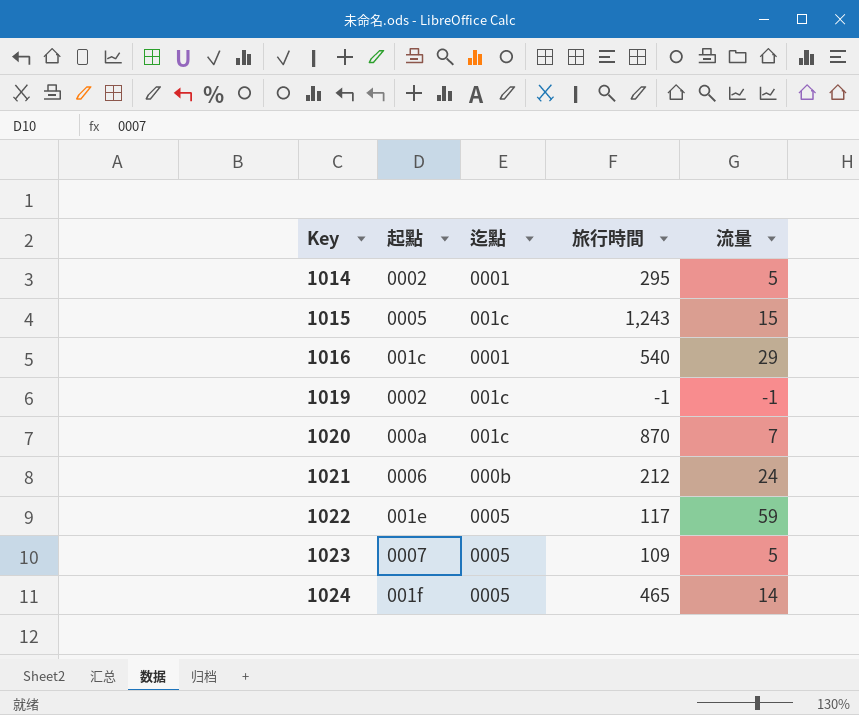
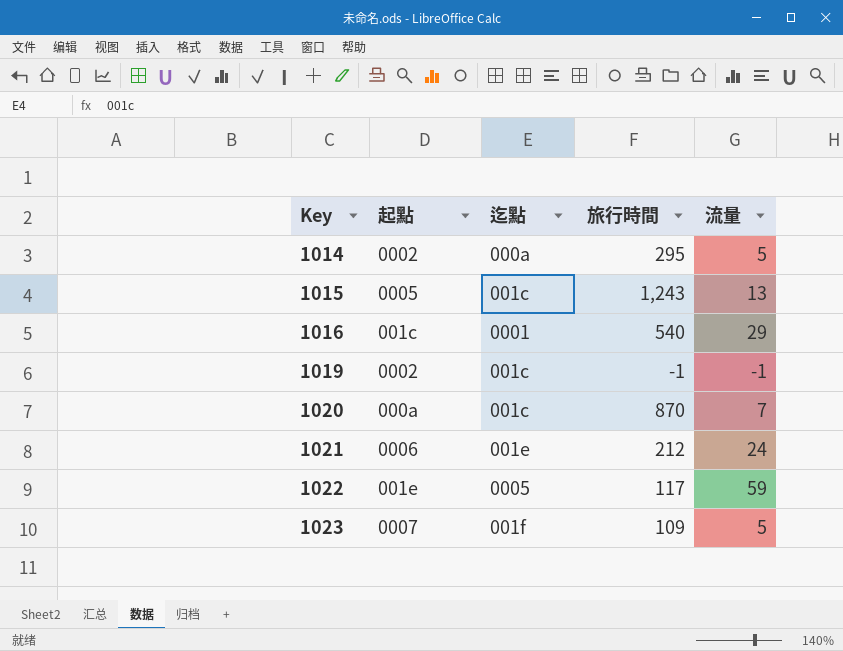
row 1024: 001f | 0005 | 465 | 14 -> none
1014 | 迄點: 0001 -> 000a
1015 | 流量: 15 -> 13
1021 | 迄點: 000b -> 001e
1023 | 迄點: 0005 -> 001f

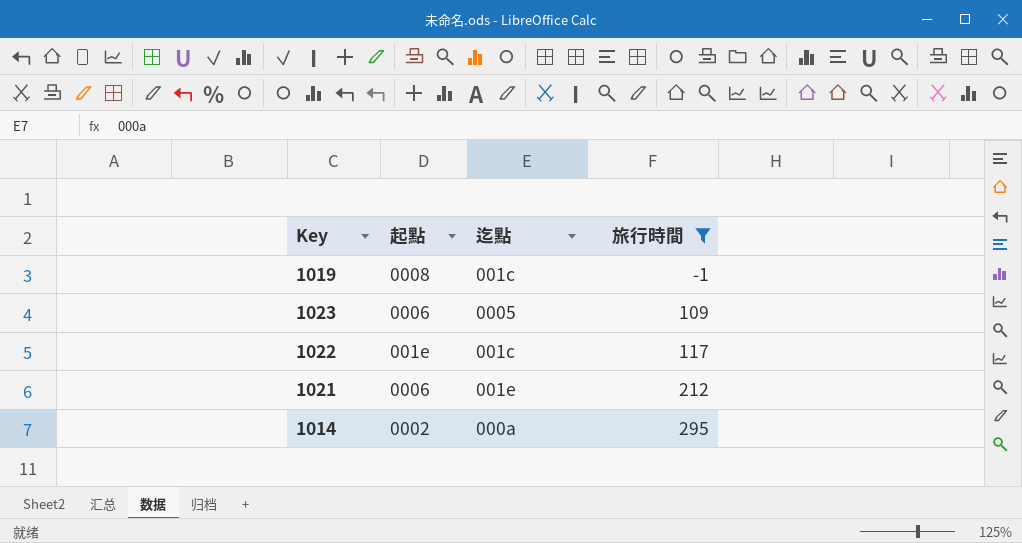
filter: none -> 旅行時間 <= 295
row order: Key ascending -> 旅行時間 ascending
column 流量 | position: 5 -> none
1019 | 起點: 0002 -> 0008
1023 | 起點: 0007 -> 0006
1023 | 迄點: 001f -> 0005
1022 | 迄點: 0005 -> 001c

